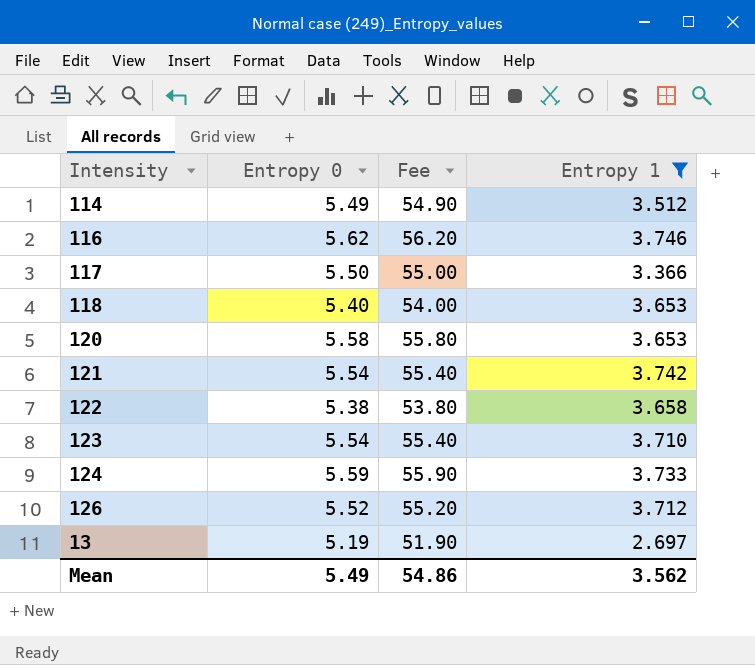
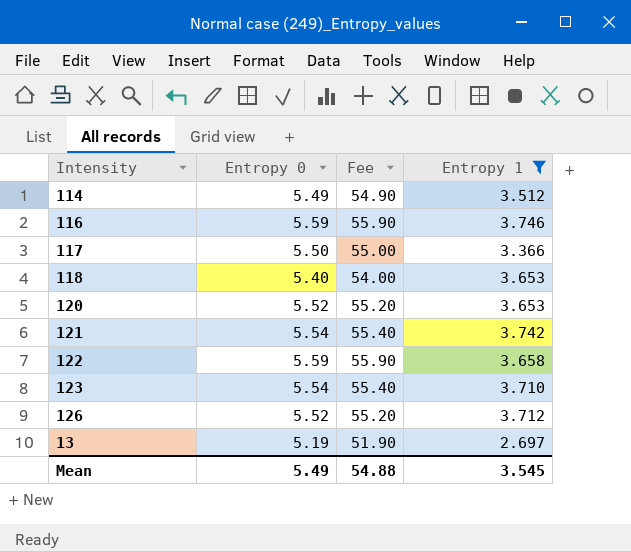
row 124: 5.59 | 55.90 | 3.733 -> none
116 | Entropy 0: 5.62 -> 5.59
116 | Fee: 56.20 -> 55.90
120 | Entropy 0: 5.58 -> 5.52
120 | Fee: 55.80 -> 55.20
122 | Entropy 0: 5.38 -> 5.59
122 | Fee: 53.80 -> 55.90
Mean | Fee: 54.86 -> 54.88
Mean | Entropy 1: 3.562 -> 3.545

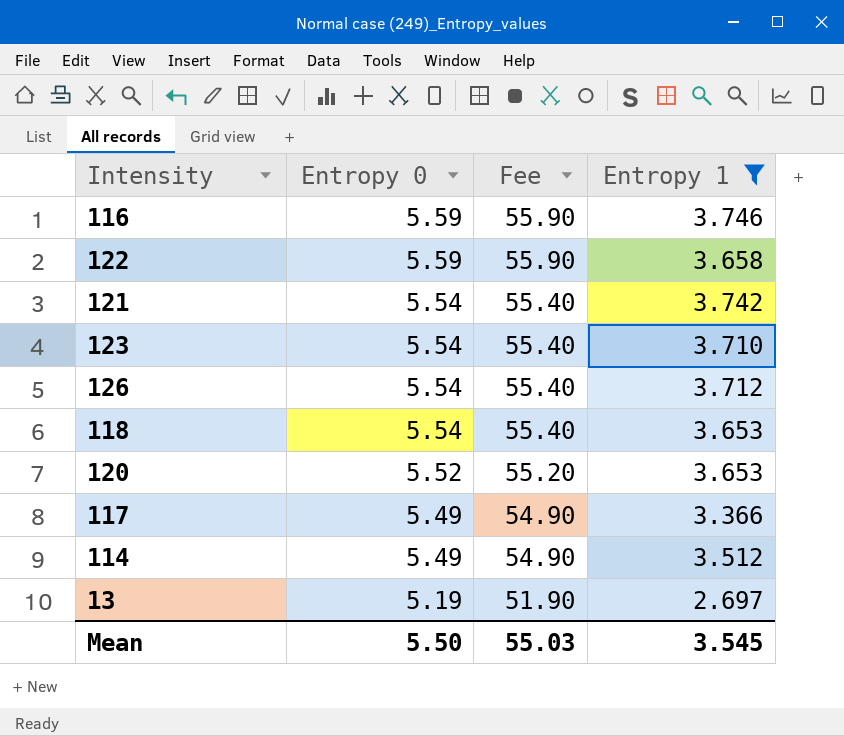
row order: none -> Entropy 0 descending
126 | Entropy 0: 5.52 -> 5.54
126 | Fee: 55.20 -> 55.40
118 | Entropy 0: 5.40 -> 5.54
118 | Fee: 54.00 -> 55.40
117 | Entropy 0: 5.50 -> 5.49
117 | Fee: 55.00 -> 54.90
Mean | Entropy 0: 5.49 -> 5.50
Mean | Fee: 54.88 -> 55.03

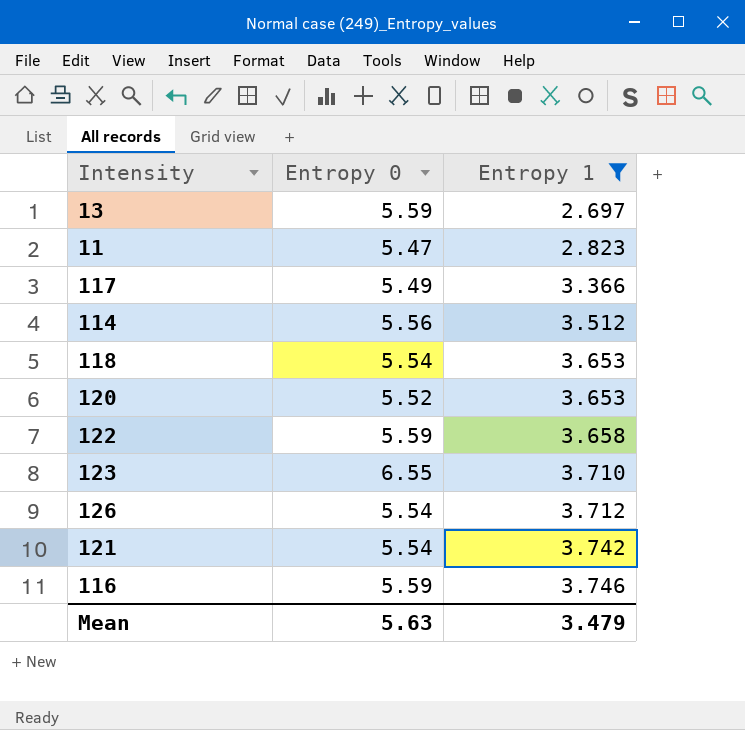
row order: Entropy 0 descending -> Entropy 1 ascending
column Fee | formula: [Entropy 0] * 10 -> none
13 | Entropy 0: 5.19 -> 5.59
row 11: none -> 5.47 | 2.823
114 | Entropy 0: 5.49 -> 5.56
123 | Entropy 0: 5.54 -> 6.55
Mean | Entropy 0: 5.50 -> 5.63
Mean | Entropy 1: 3.545 -> 3.479

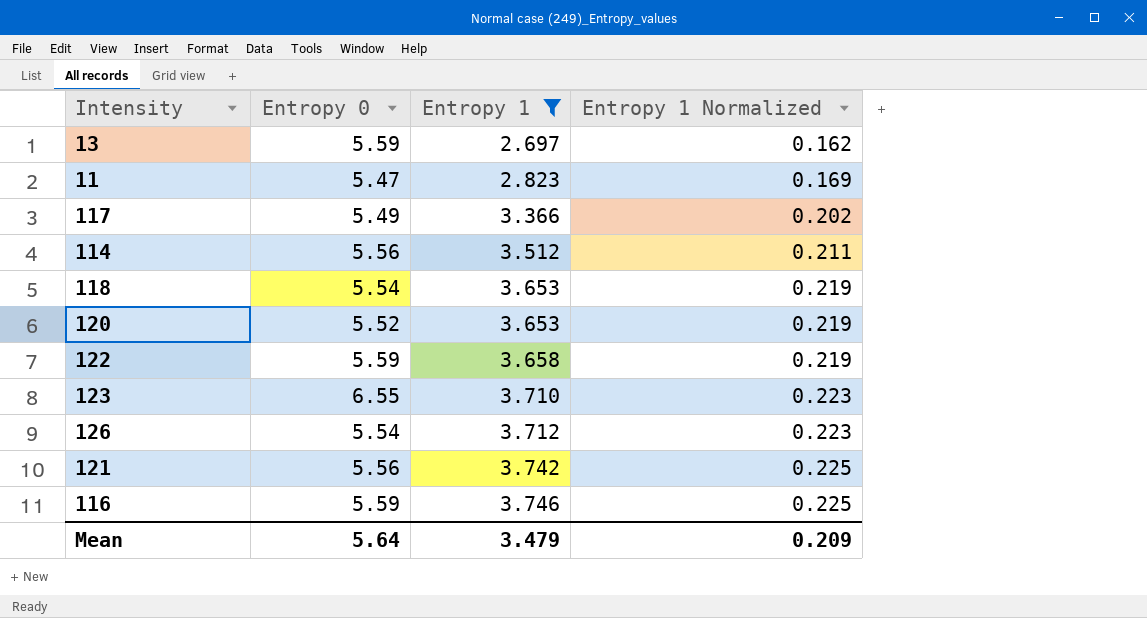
column Entropy 1 Normalized | formula: none -> [Entropy 1] * 0.06
121 | Entropy 0: 5.54 -> 5.56
Mean | Entropy 0: 5.63 -> 5.64

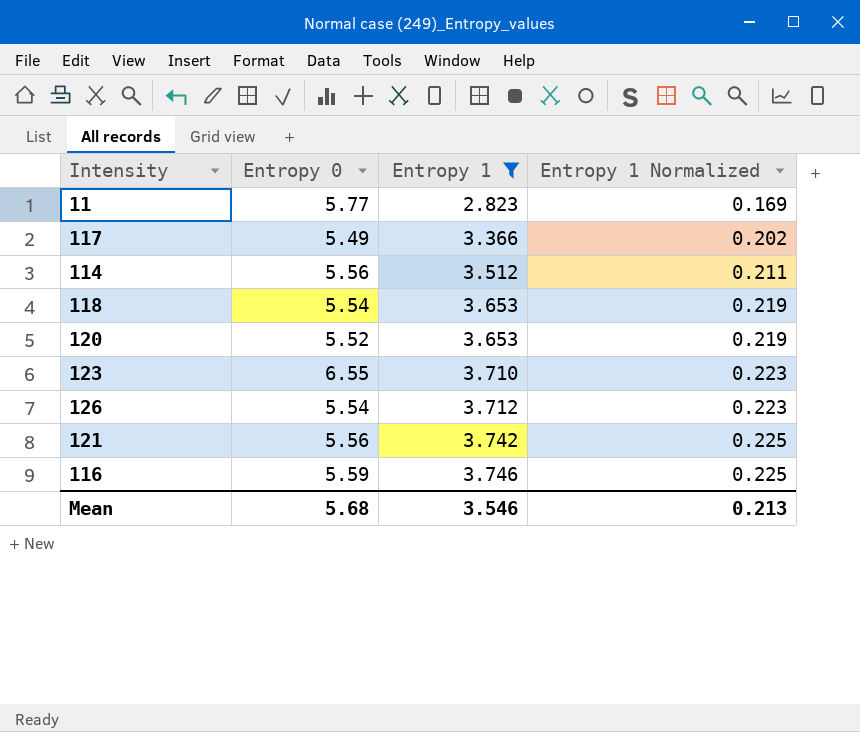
row 13: 5.59 | 2.697 | 0.162 -> none
row 122: 5.59 | 3.658 | 0.219 -> none
11 | Entropy 0: 5.47 -> 5.77
Mean | Entropy 0: 5.64 -> 5.68
Mean | Entropy 1: 3.479 -> 3.546
Mean | Entropy 1 Normalized: 0.209 -> 0.213

